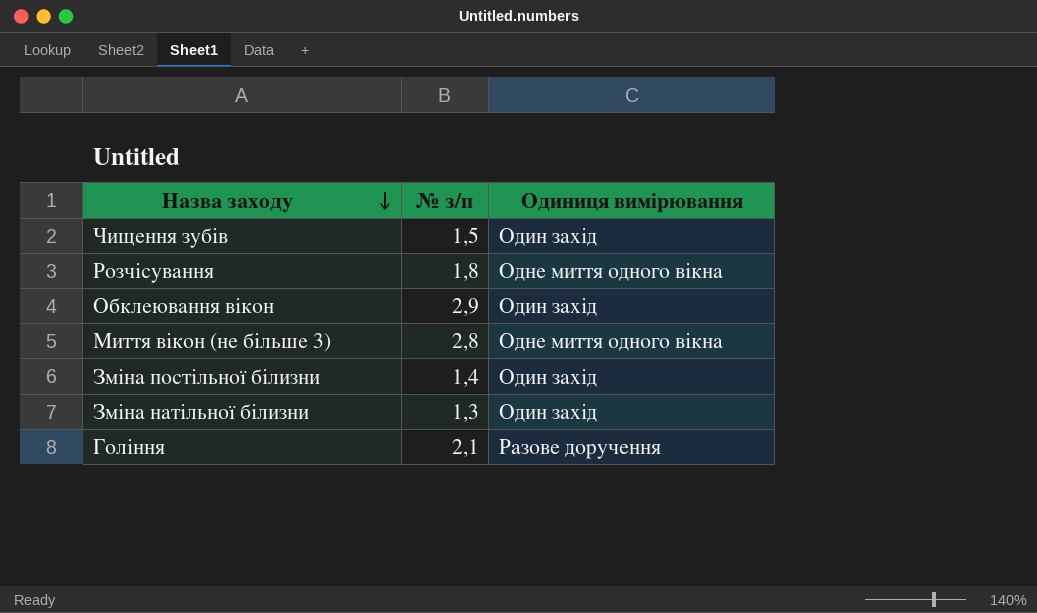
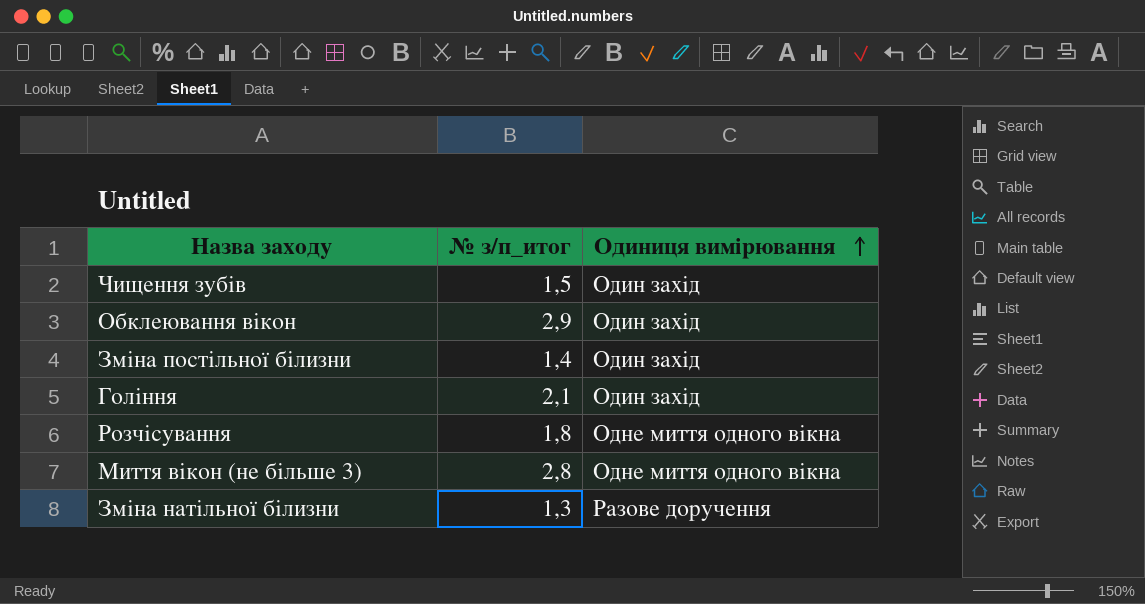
row order: Назва заходу descending -> Одиниця вимірювання ascending
column name: № з/п -> № з/п_итог
Гоління | Одиниця вимірювання: Разове доручення -> Один захід
Зміна натільної білизни | Одиниця вимірювання: Один захід -> Разове доручення

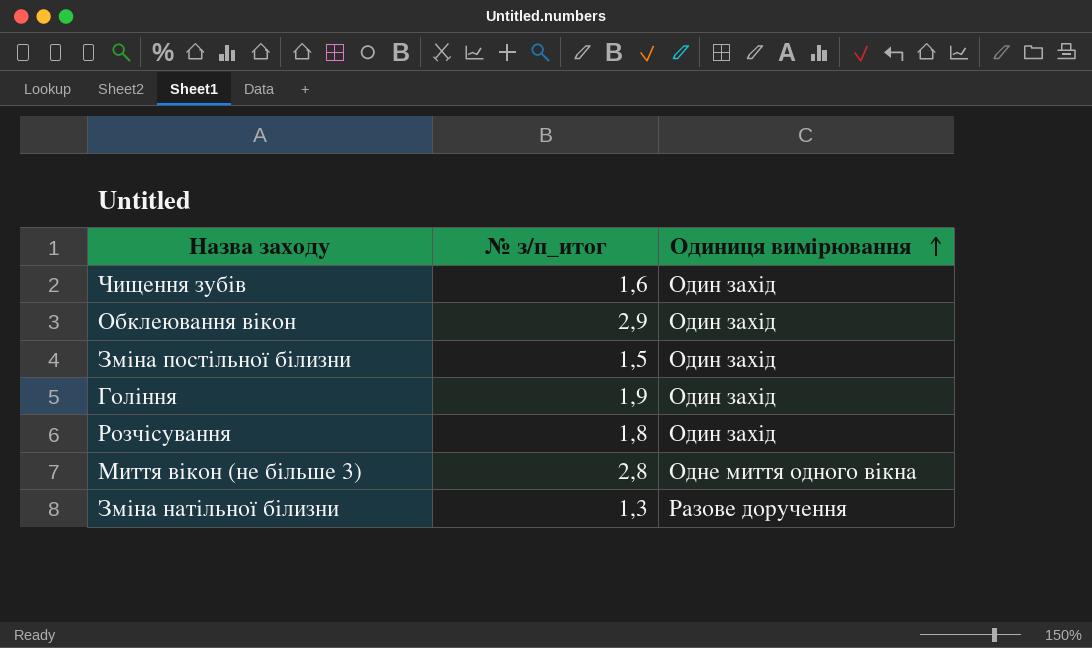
Чищення зубів | № з/п_итог: 1,5 -> 1,6
Зміна постільної білизни | № з/п_итог: 1,4 -> 1,5
Гоління | № з/п_итог: 2,1 -> 1,9
Розчісування | Одиниця вимірювання: Одне миття одного вікна -> Один захід

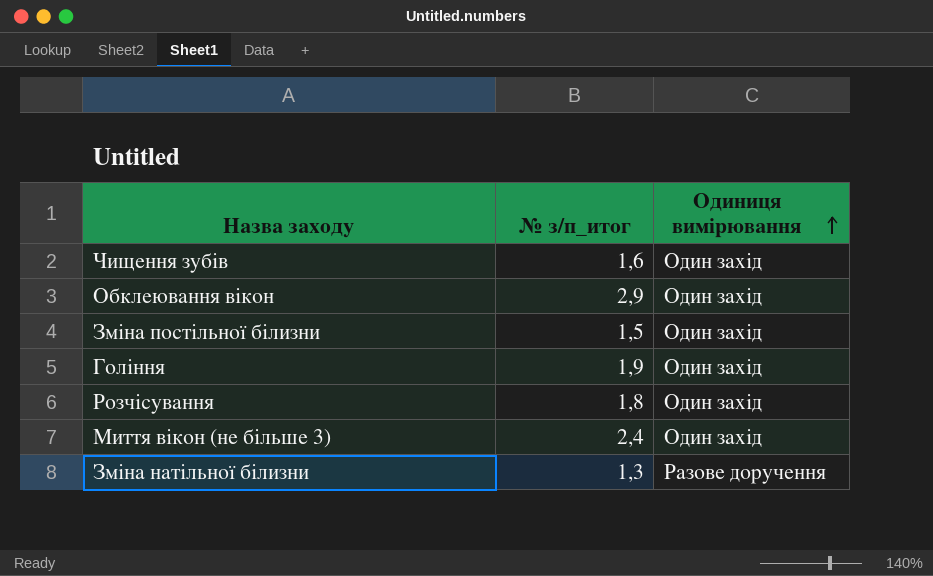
Миття вікон (не більше 3) | № з/п_итог: 2,8 -> 2,4
Миття вікон (не більше 3) | Одиниця вимірювання: Одне миття одного вікна -> Один захід

